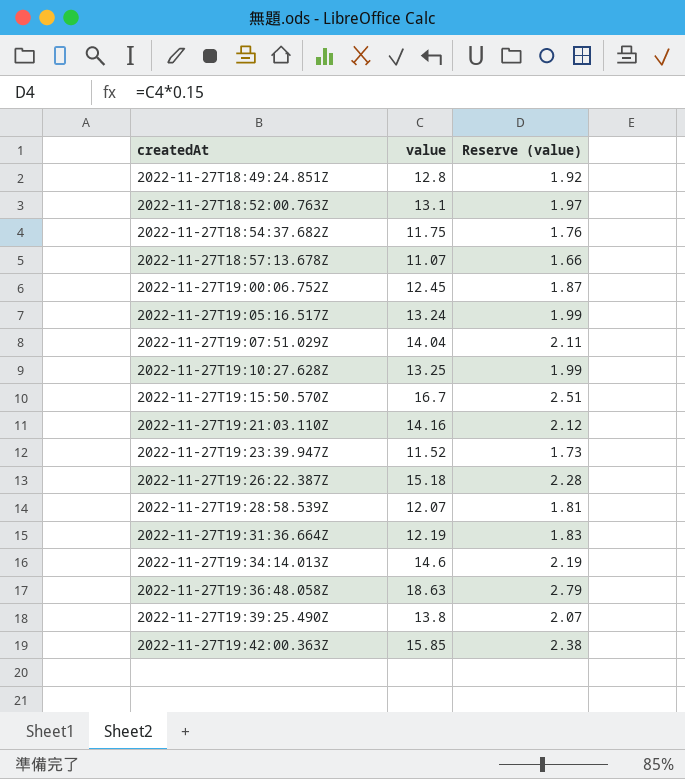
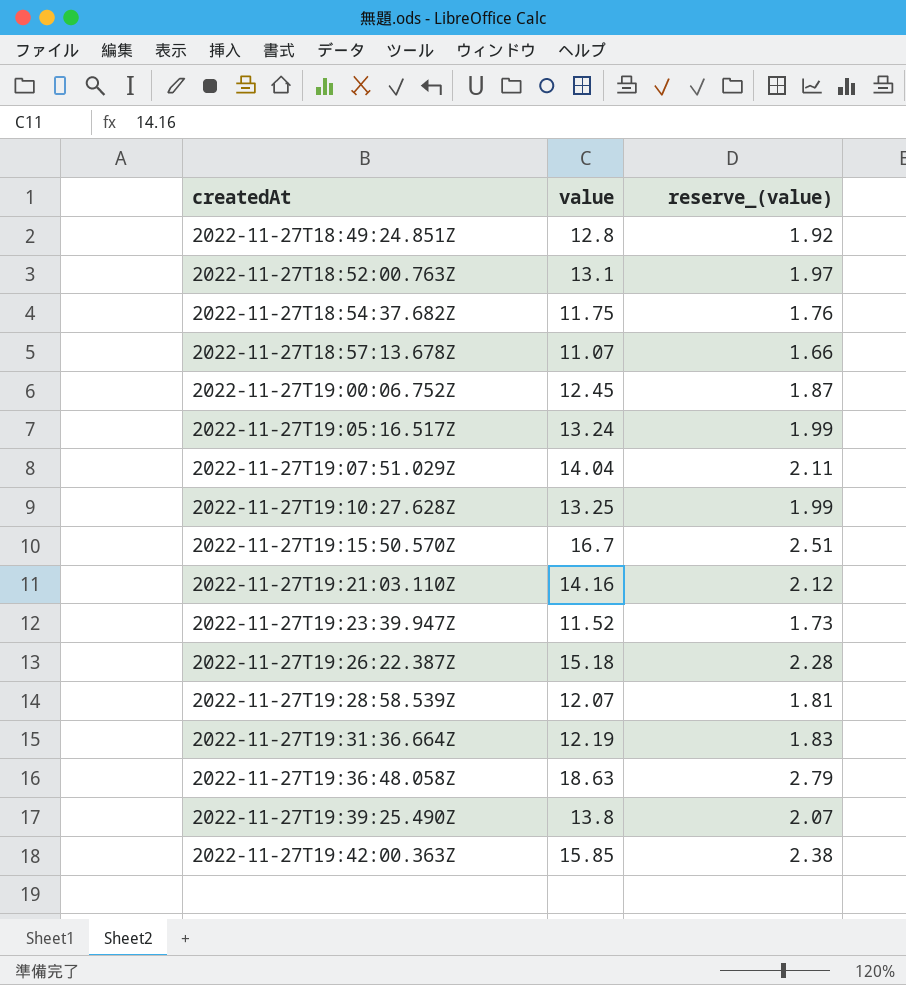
column name: Reserve (value) -> reserve_(value)
row 2022-11-27T19:34:14.013Z: 14.6 | 2.19 -> none

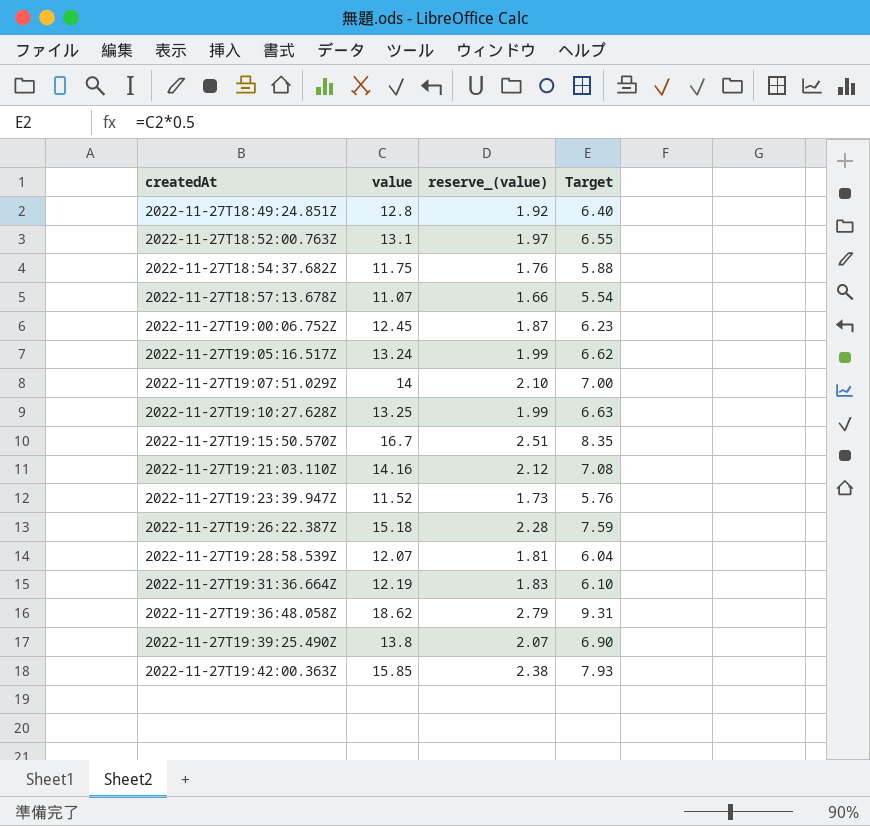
column Target | formula: none -> [value] * 0.5
2022-11-27T19:07:51.029Z | value: 14.04 -> 14
2022-11-27T19:07:51.029Z | reserve_(value): 2.11 -> 2.10
2022-11-27T19:36:48.058Z | value: 18.63 -> 18.62

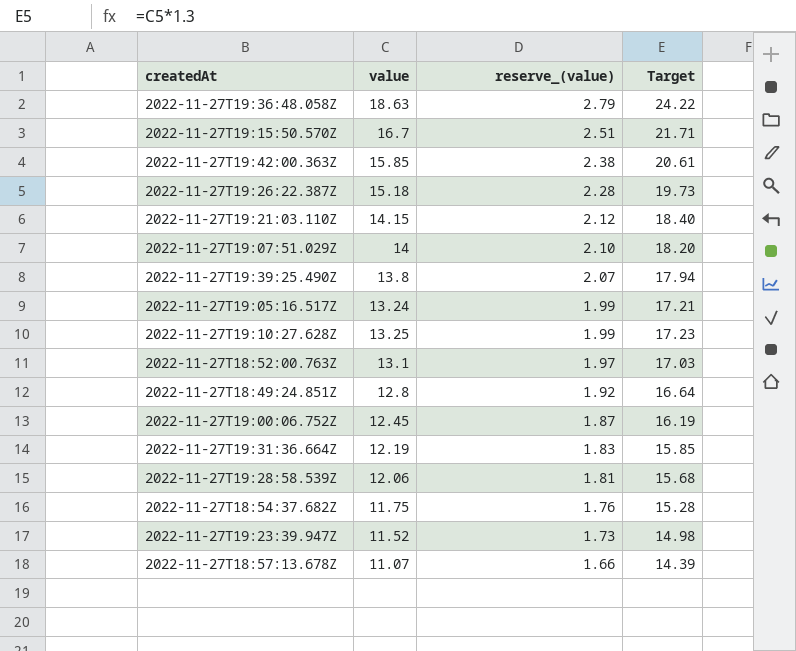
row order: createdAt ascending -> reserve_(value) descending
column Target | formula: [value] * 0.5 -> [value] * 1.3
2022-11-27T19:36:48.058Z | value: 18.62 -> 18.63
2022-11-27T19:21:03.110Z | value: 14.16 -> 14.15
2022-11-27T19:28:58.539Z | value: 12.07 -> 12.06

